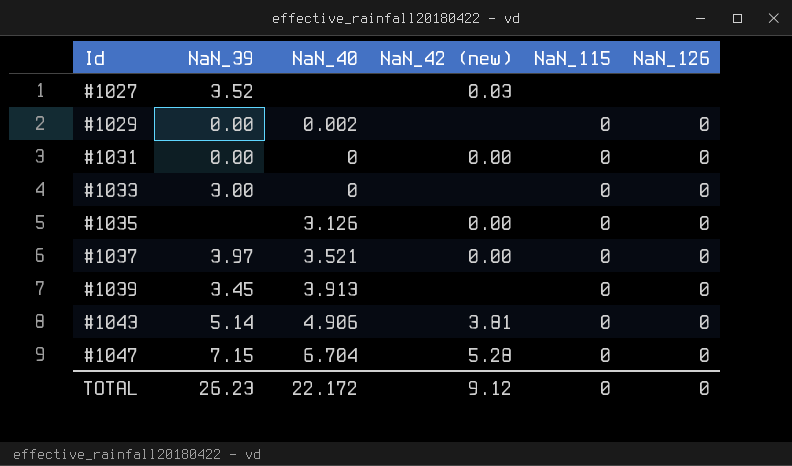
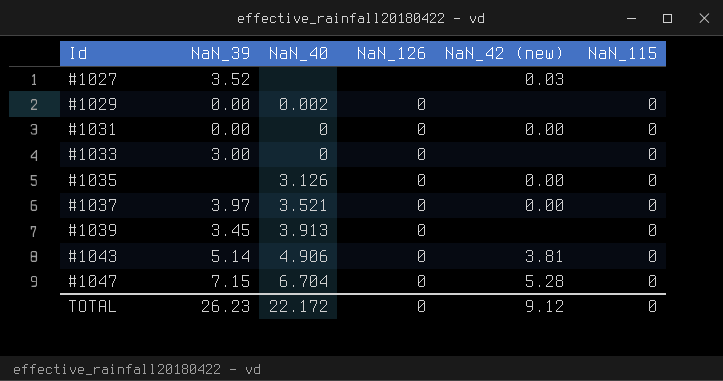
column NaN_126 | position: 6 -> 4

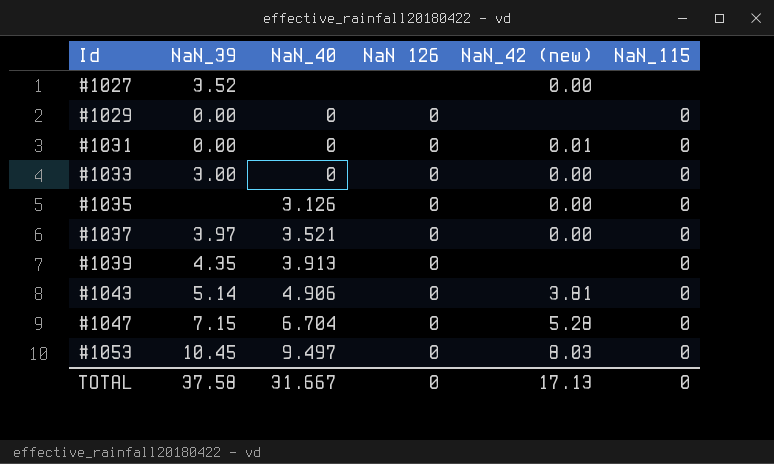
column name: NaN_126 -> NaN 126
#1027 | NaN_42 (new): 0.03 -> 0.00
#1029 | NaN_40: 0.002 -> 0
#1031 | NaN_42 (new): 0.00 -> 0.01
#1033 | NaN_42 (new): none -> 0.00
#1039 | NaN_39: 3.45 -> 4.35
row #1053: none -> 10.45 | 9.497 | 0 | 8.03 | 0
TOTAL | NaN_39: 26.23 -> 37.58
TOTAL | NaN_40: 22.172 -> 31.667
TOTAL | NaN_42 (new): 9.12 -> 17.13

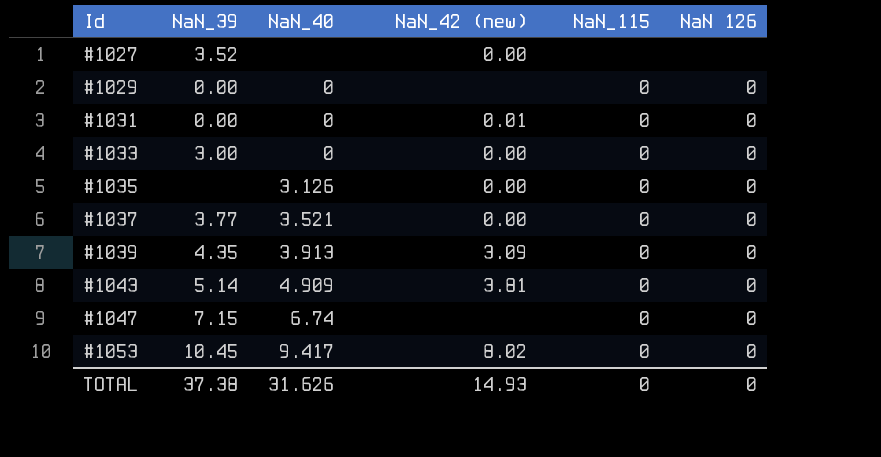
column NaN 126 | position: 4 -> 6
#1037 | NaN_39: 3.97 -> 3.77
#1039 | NaN_42 (new): none -> 3.09
#1043 | NaN_40: 4.906 -> 4.909
#1047 | NaN_40: 6.704 -> 6.74
#1047 | NaN_42 (new): 5.28 -> none
#1053 | NaN_40: 9.497 -> 9.417
#1053 | NaN_42 (new): 8.03 -> 8.02
TOTAL | NaN_39: 37.58 -> 37.38
TOTAL | NaN_40: 31.667 -> 31.626
TOTAL | NaN_42 (new): 17.13 -> 14.93

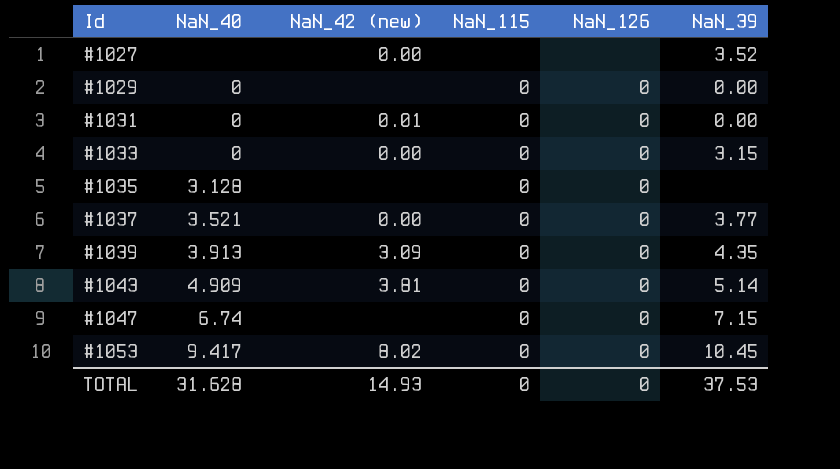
column name: NaN 126 -> NaN_126
column NaN_39 | position: 2 -> 6
#1033 | NaN_39: 3.00 -> 3.15
#1035 | NaN_40: 3.126 -> 3.128
#1035 | NaN_42 (new): 0.00 -> none
TOTAL | NaN_40: 31.626 -> 31.628
TOTAL | NaN_39: 37.38 -> 37.53

